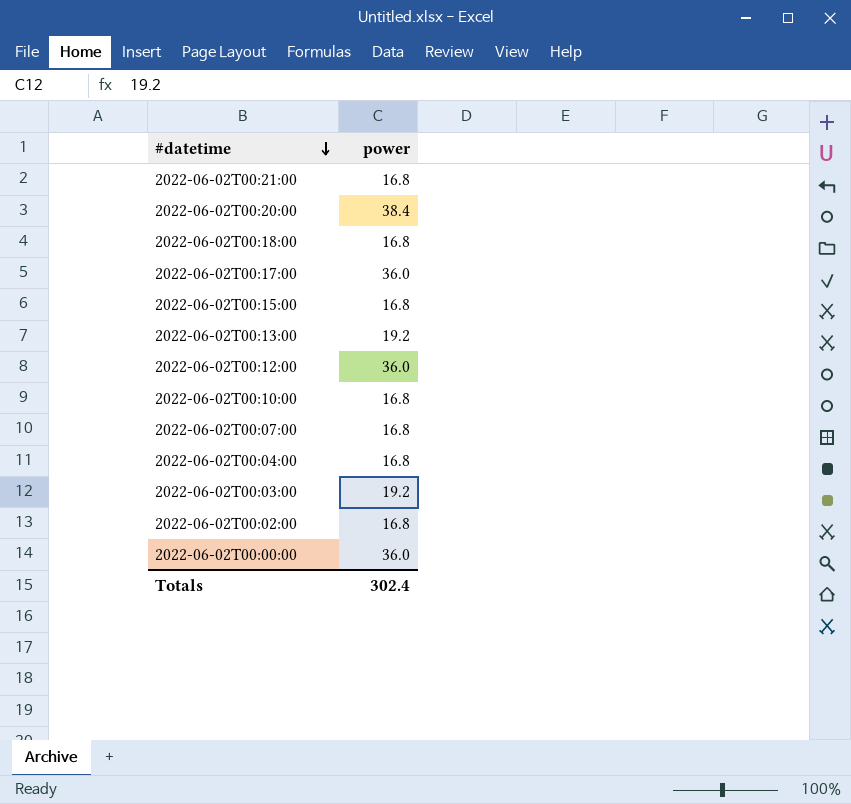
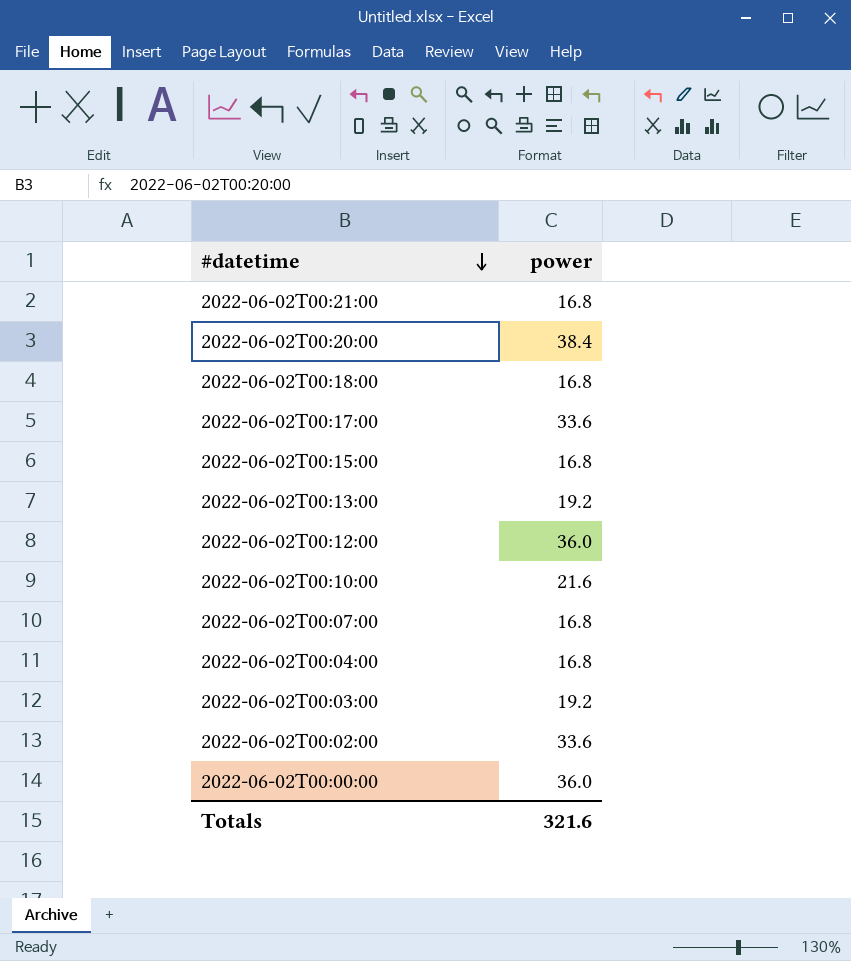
2022-06-02T00:17:00 | power: 36.0 -> 33.6
2022-06-02T00:10:00 | power: 16.8 -> 21.6
2022-06-02T00:02:00 | power: 16.8 -> 33.6
Totals | power: 302.4 -> 321.6

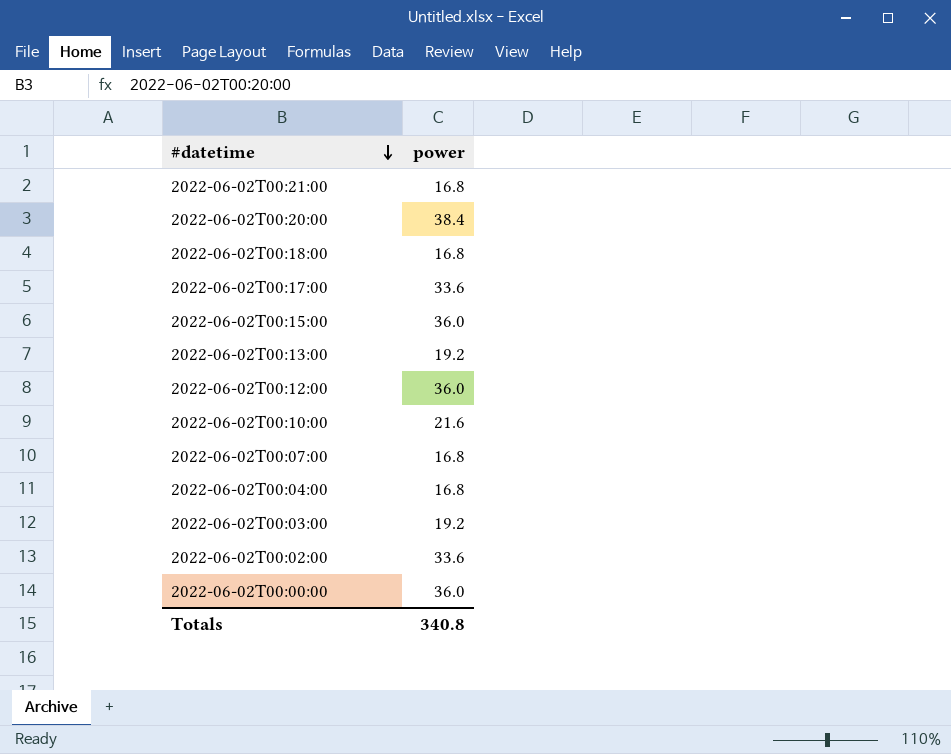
2022-06-02T00:15:00 | power: 16.8 -> 36.0
Totals | power: 321.6 -> 340.8

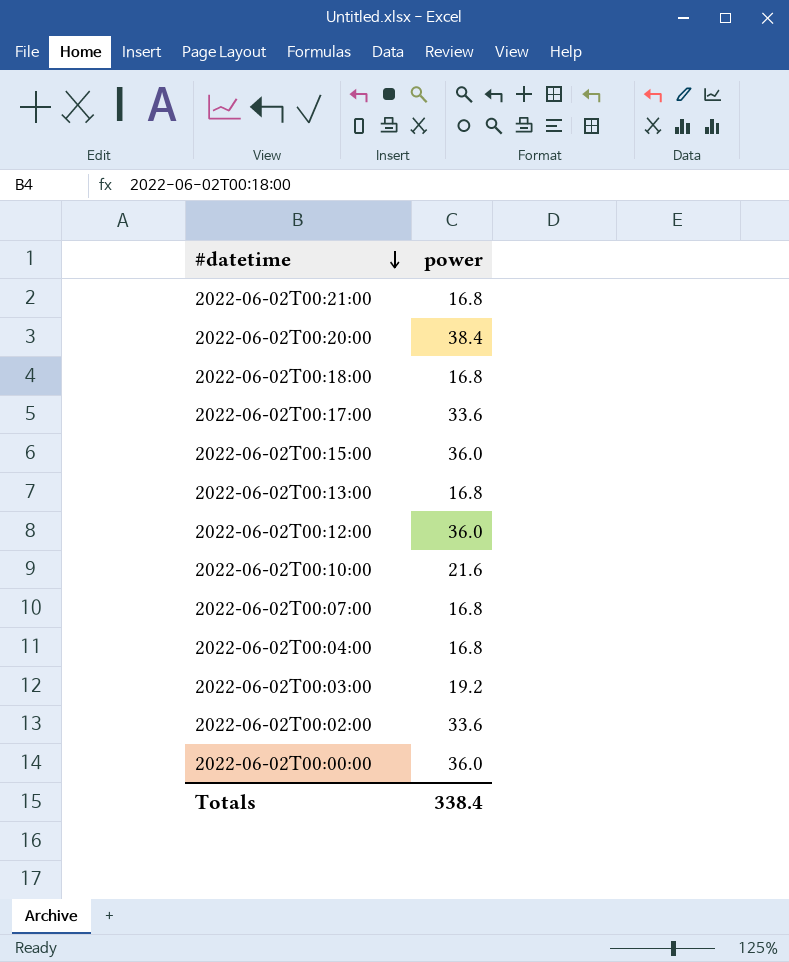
2022-06-02T00:13:00 | power: 19.2 -> 16.8
Totals | power: 340.8 -> 338.4

